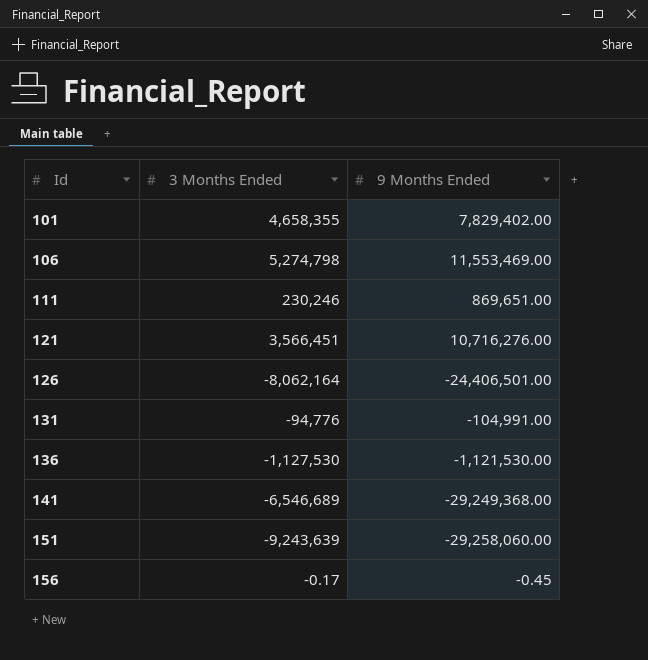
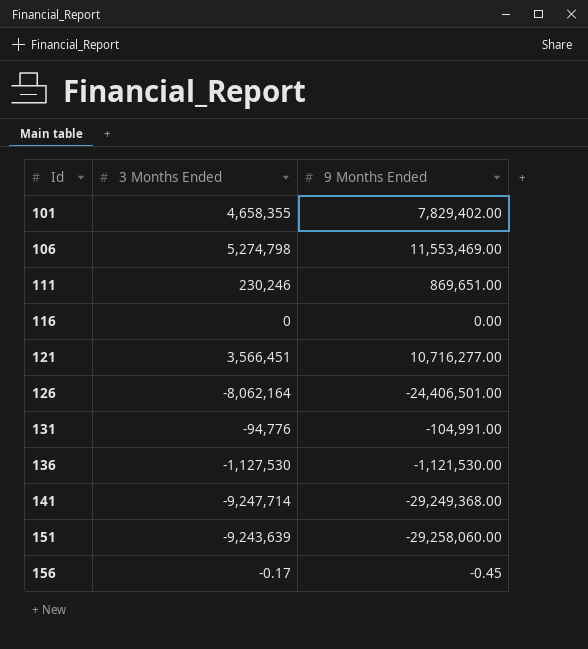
row 116: none -> 0 | 0.00
121 | 9 Months Ended: 10,716,276.00 -> 10,716,277.00
141 | 3 Months Ended: -6,546,689 -> -9,247,714

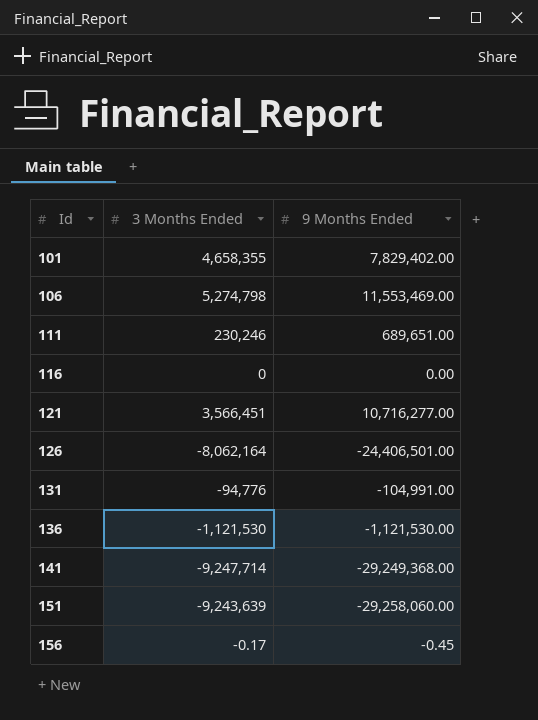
111 | 9 Months Ended: 869,651.00 -> 689,651.00
136 | 3 Months Ended: -1,127,530 -> -1,121,530

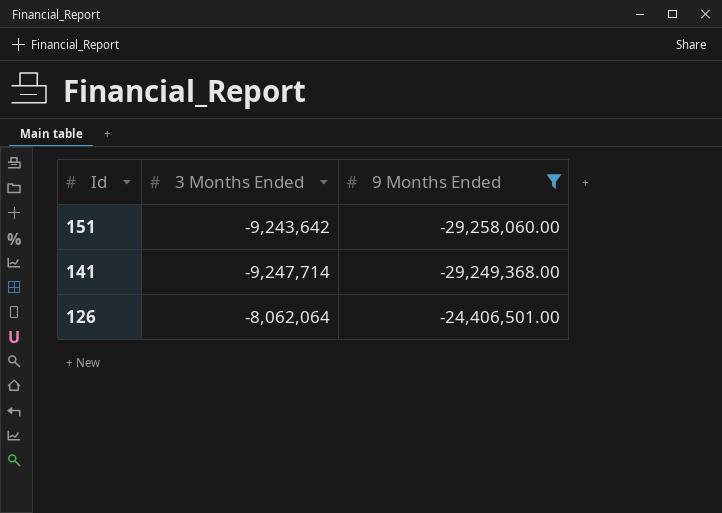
filter: none -> 9 Months Ended <= -24,406,501.00
row order: Id ascending -> Id descending
151 | 3 Months Ended: -9,243,639 -> -9,243,642
126 | 3 Months Ended: -8,062,164 -> -8,062,064

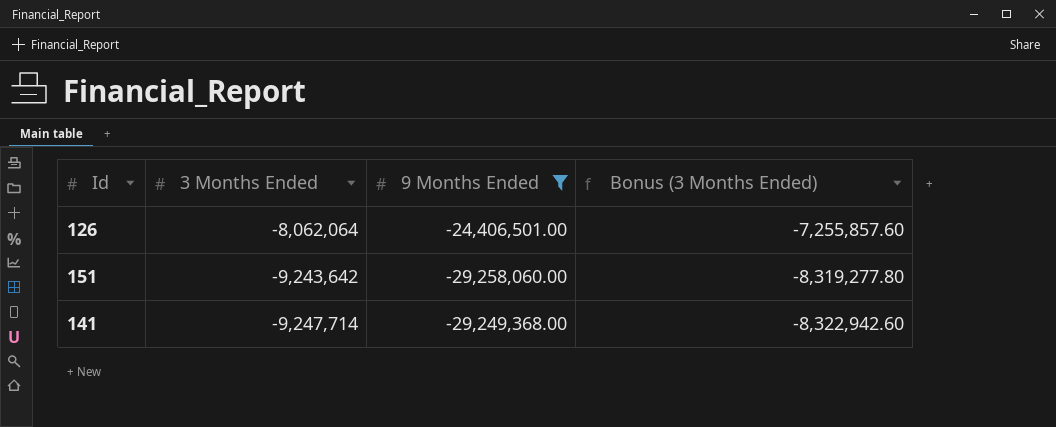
row order: Id descending -> 3 Months Ended descending
column Bonus (3 Months Ended) | formula: none -> [3 Months Ended] * 0.9

